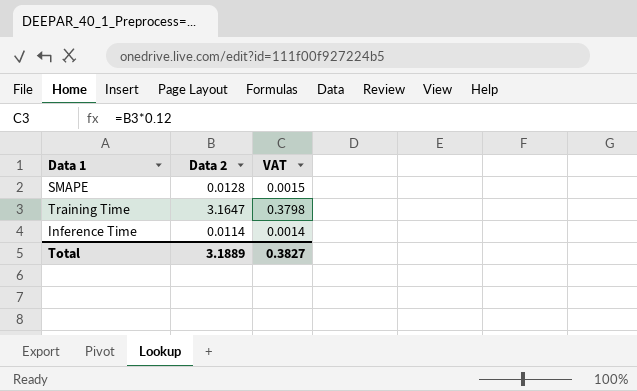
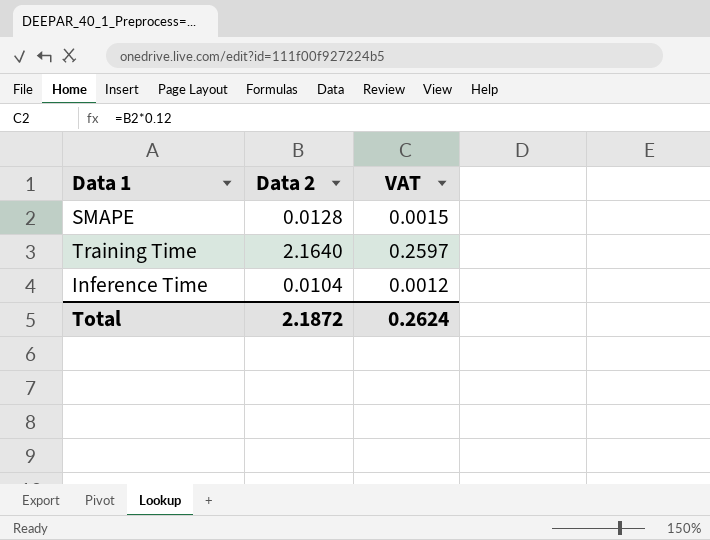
Training Time | Data 2: 3.1647 -> 2.1640
Training Time | VAT: 0.3798 -> 0.2597
Inference Time | Data 2: 0.0114 -> 0.0104
Inference Time | VAT: 0.0014 -> 0.0012
Total | Data 2: 3.1889 -> 2.1872
Total | VAT: 0.3827 -> 0.2624

